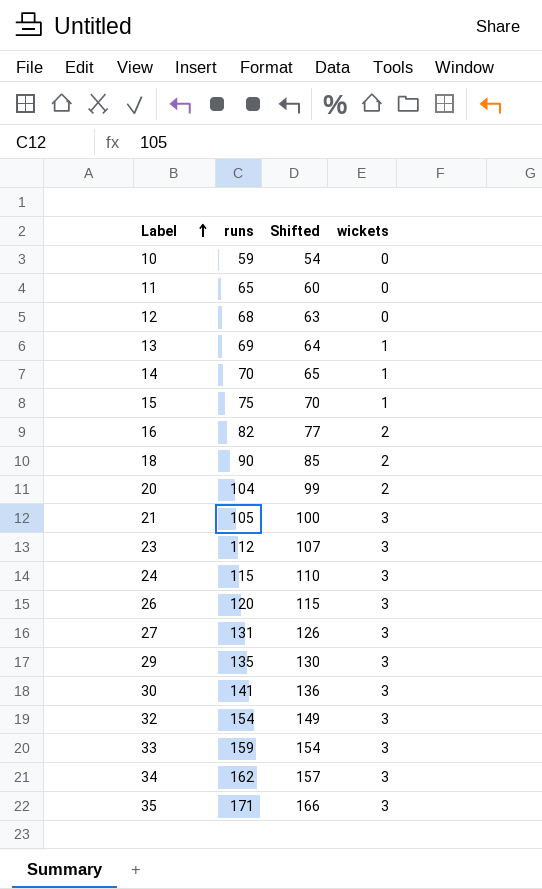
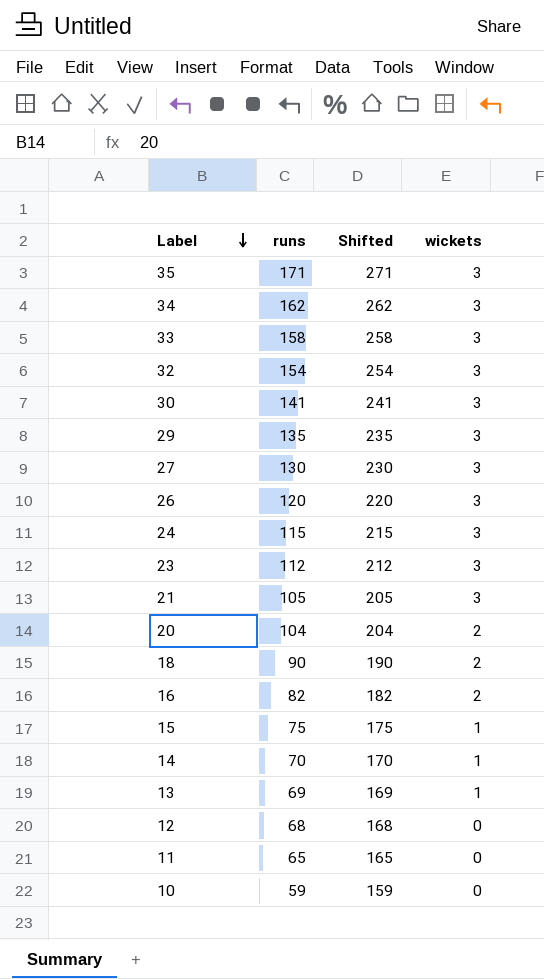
row order: Label ascending -> Label descending
column Shifted | formula: [runs] - 5 -> [runs] + 100
33 | runs: 159 -> 158
27 | runs: 131 -> 130

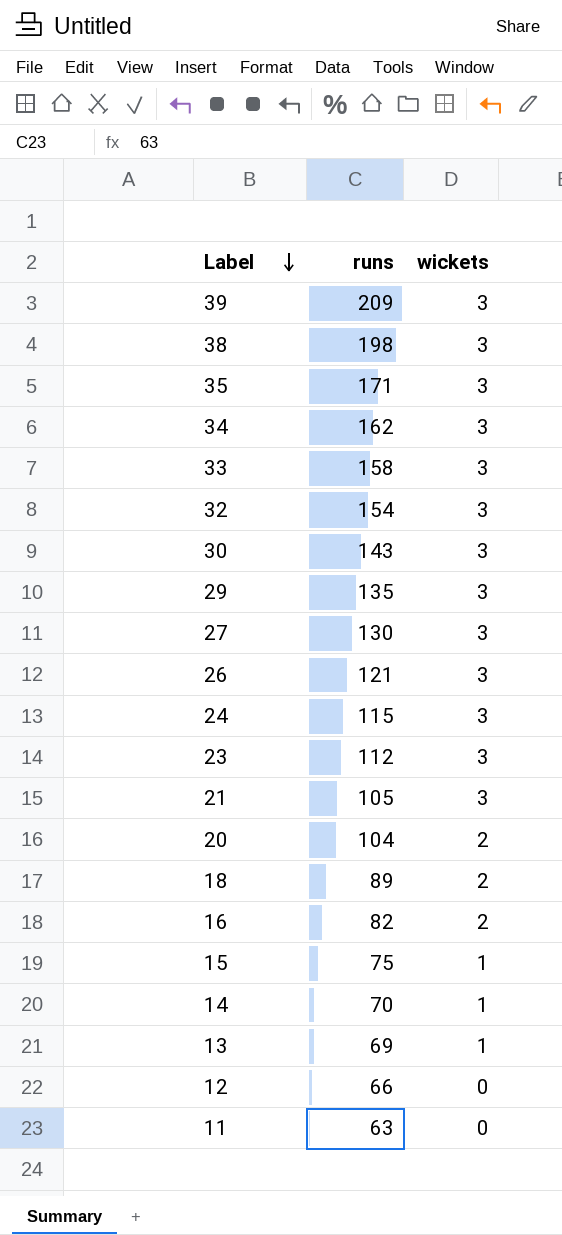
column Shifted | formula: [runs] + 100 -> none
row 10: 59 | 159 | 0 -> none
row 39: none -> 209 | 3
row 38: none -> 198 | 3
30 | runs: 141 -> 143
26 | runs: 120 -> 121
18 | runs: 90 -> 89
12 | runs: 68 -> 66
11 | runs: 65 -> 63

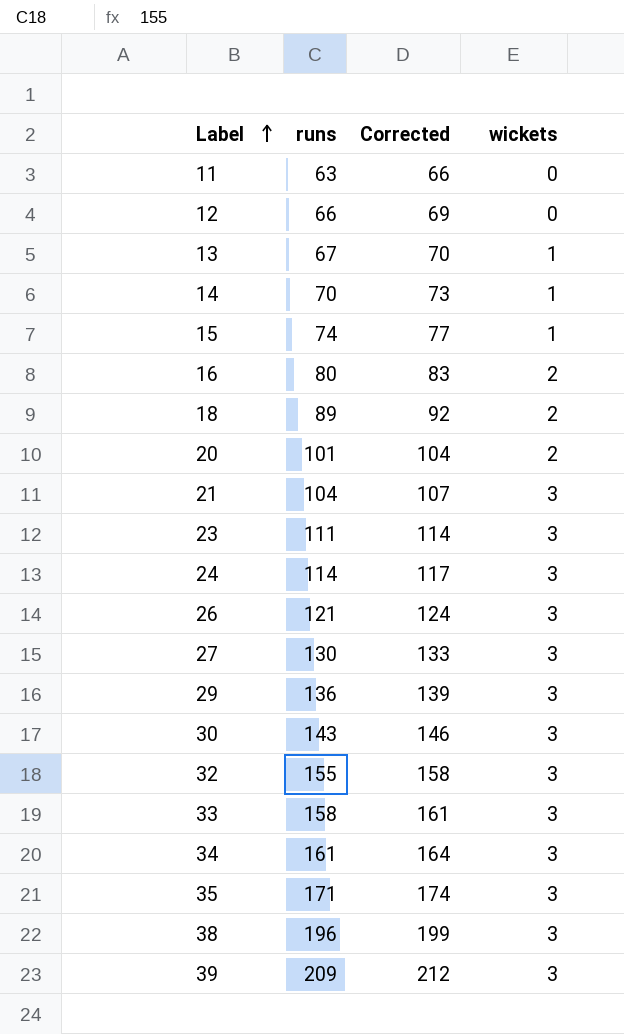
row order: Label descending -> Label ascending
column Corrected | formula: none -> [runs] + 3
13 | runs: 69 -> 67
15 | runs: 75 -> 74
16 | runs: 82 -> 80
20 | runs: 104 -> 101
21 | runs: 105 -> 104
23 | runs: 112 -> 111
24 | runs: 115 -> 114
29 | runs: 135 -> 136
32 | runs: 154 -> 155
34 | runs: 162 -> 161
38 | runs: 198 -> 196

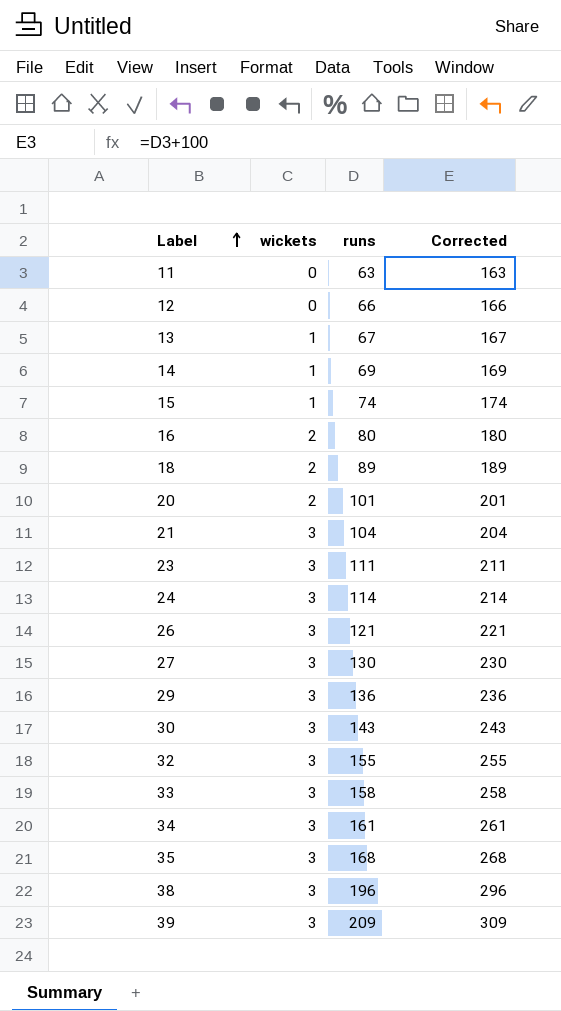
column wickets | position: 4 -> 2
column Corrected | formula: [runs] + 3 -> [runs] + 100
14 | runs: 70 -> 69
35 | runs: 171 -> 168

